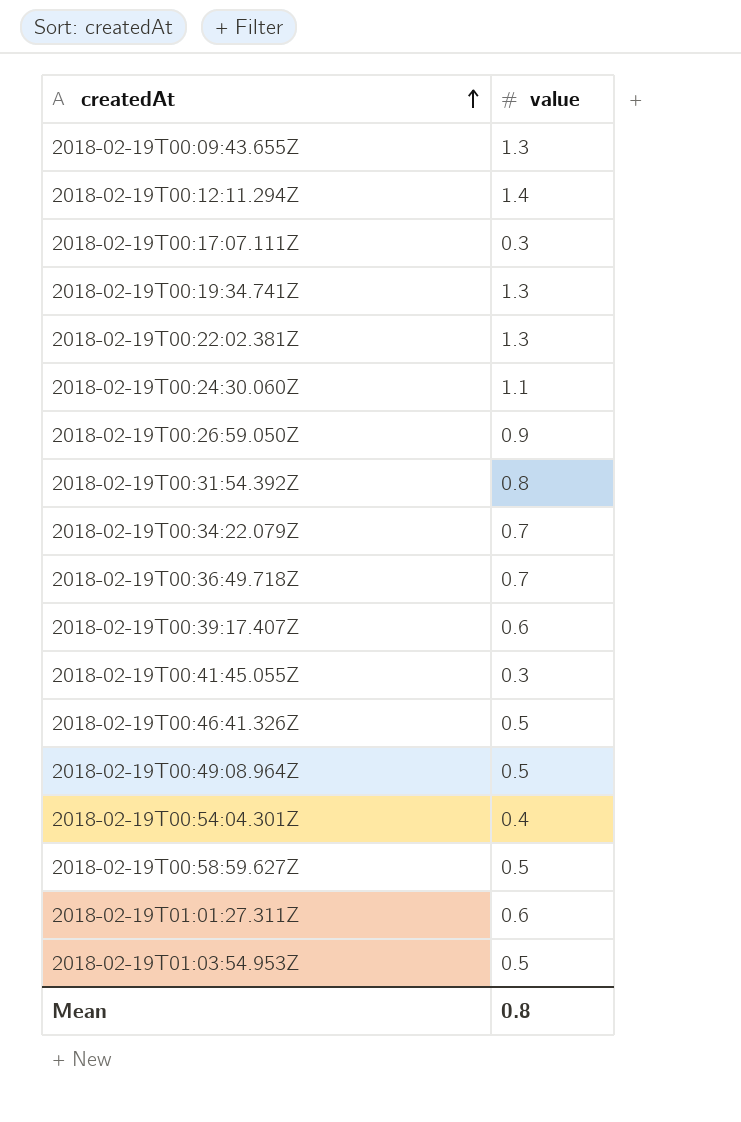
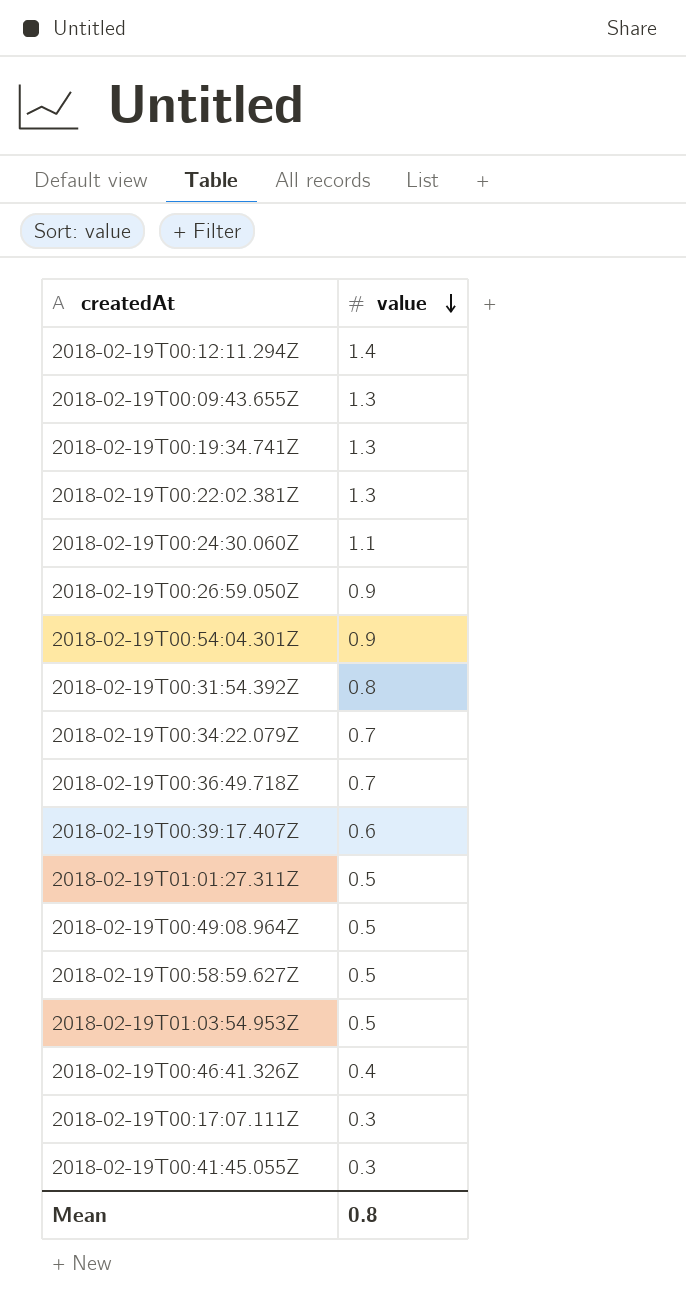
row order: createdAt ascending -> value descending
2018-02-19T00:54:04.301Z | value: 0.4 -> 0.9
2018-02-19T01:01:27.311Z | value: 0.6 -> 0.5
2018-02-19T00:46:41.326Z | value: 0.5 -> 0.4

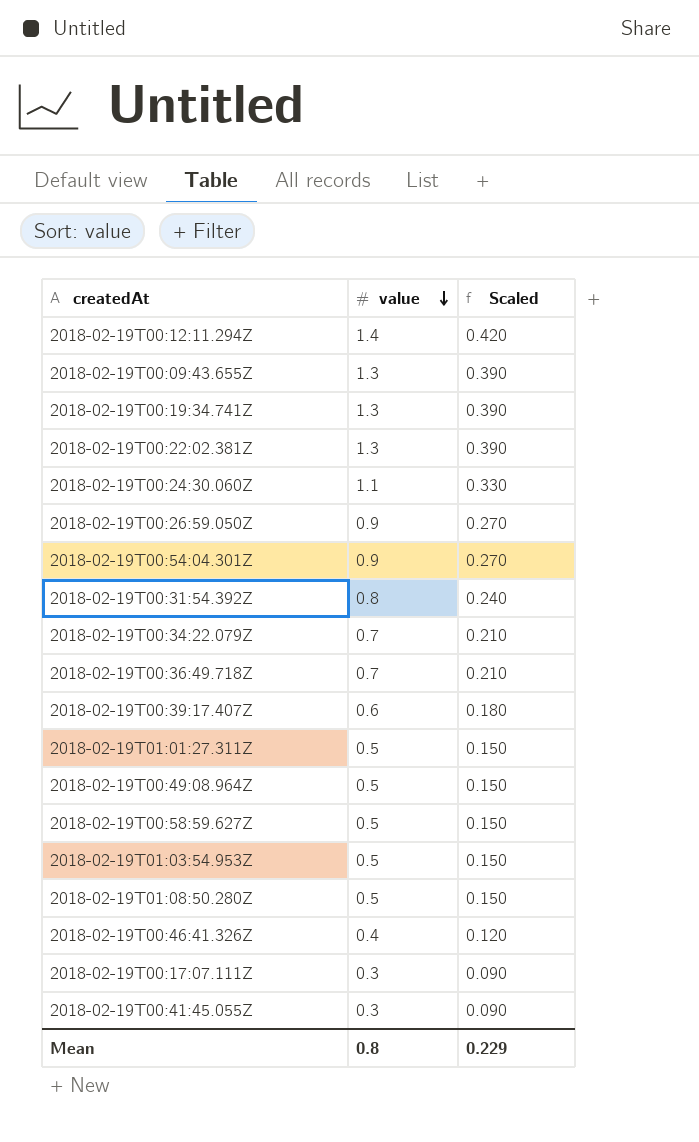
column Scaled | formula: none -> [value] * 0.3
row 2018-02-19T01:08:50.280Z: none -> 0.5 | 0.150

